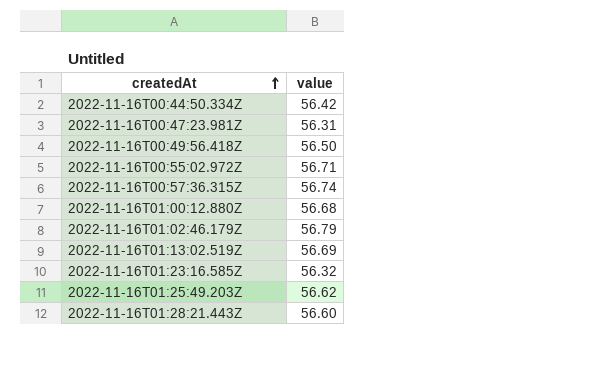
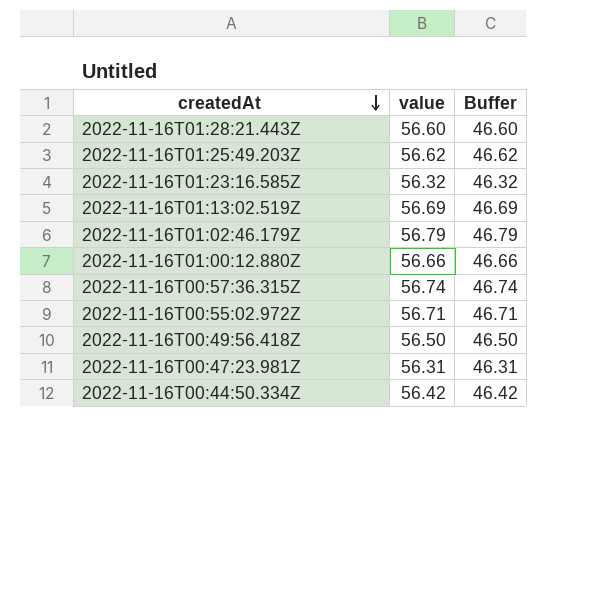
row order: createdAt ascending -> createdAt descending
column Buffer | formula: none -> [value] - 10
2022-11-16T01:00:12.880Z | value: 56.68 -> 56.66

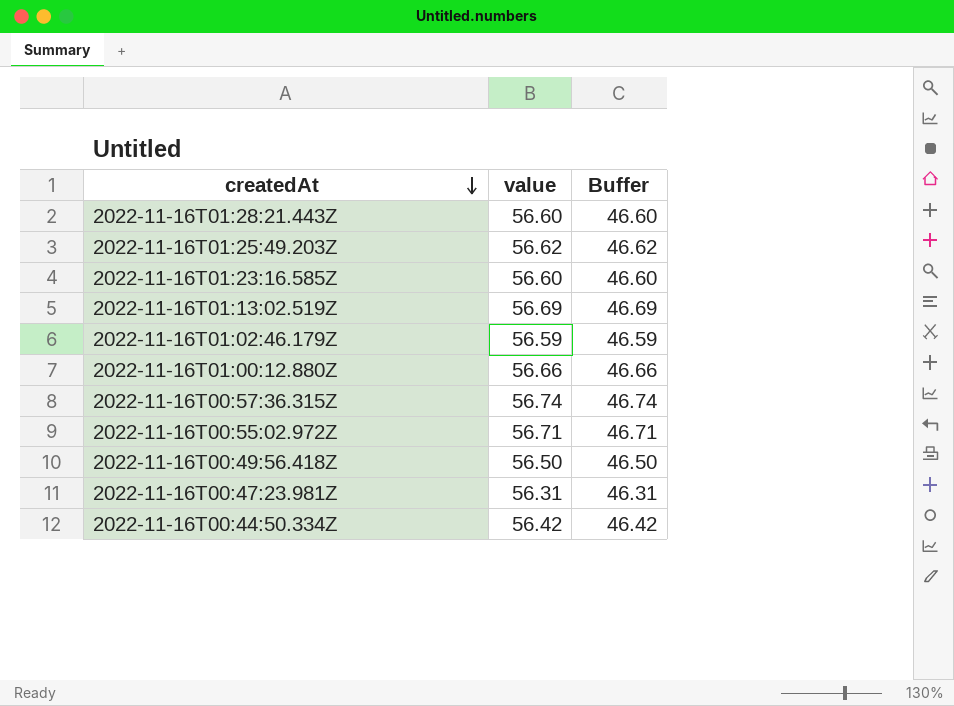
2022-11-16T01:23:16.585Z | value: 56.32 -> 56.60
2022-11-16T01:23:16.585Z | Buffer: 46.32 -> 46.60
2022-11-16T01:02:46.179Z | value: 56.79 -> 56.59
2022-11-16T01:02:46.179Z | Buffer: 46.79 -> 46.59

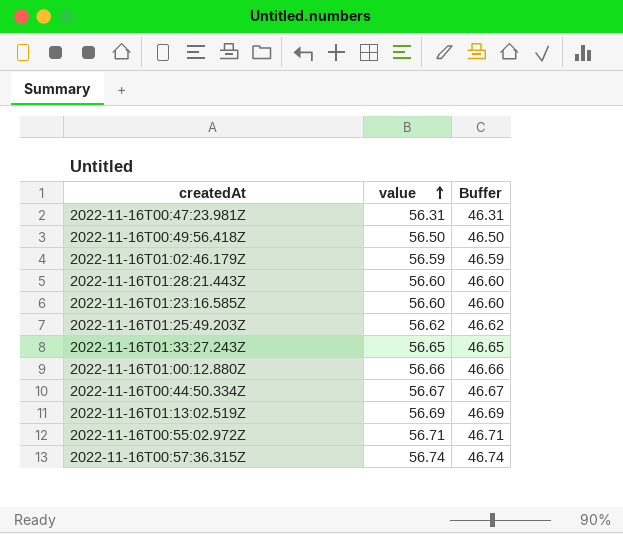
row order: createdAt descending -> value ascending
row 2022-11-16T01:33:27.243Z: none -> 56.65 | 46.65
2022-11-16T00:44:50.334Z | value: 56.42 -> 56.67
2022-11-16T00:44:50.334Z | Buffer: 46.42 -> 46.67

